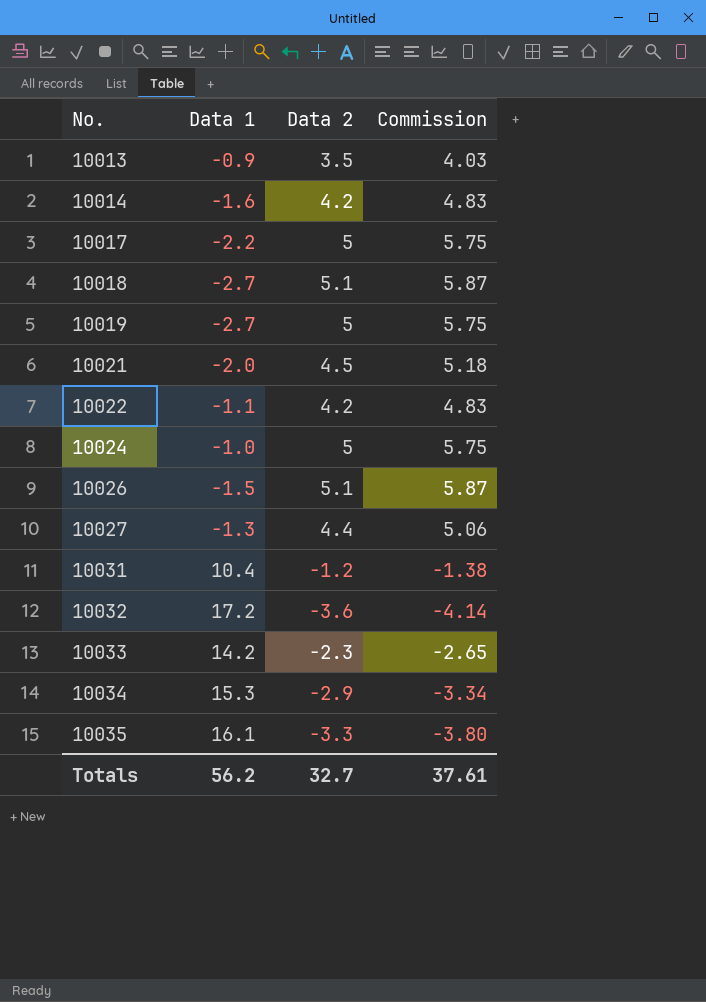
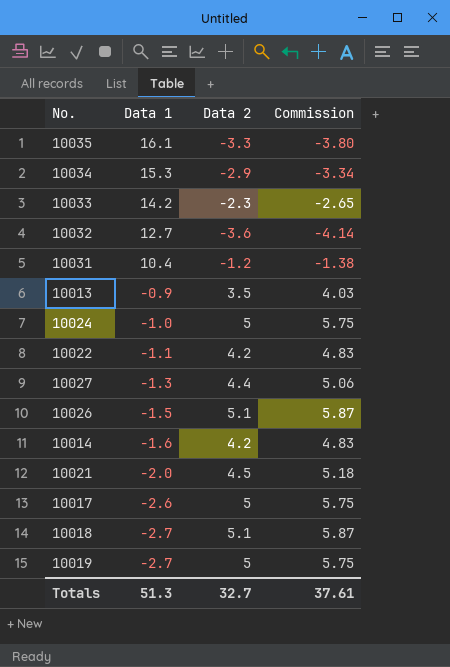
row order: No. ascending -> Data 1 descending
10032 | Data 1: 17.2 -> 12.7
10017 | Data 1: -2.2 -> -2.6
Totals | Data 1: 56.2 -> 51.3

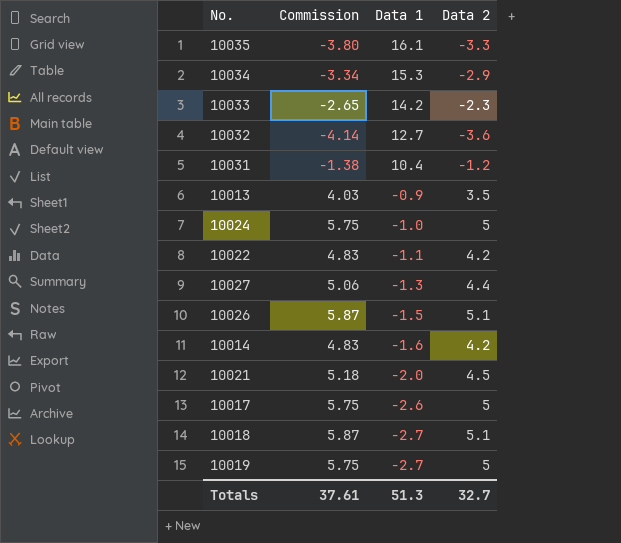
column Commission | position: 4 -> 2

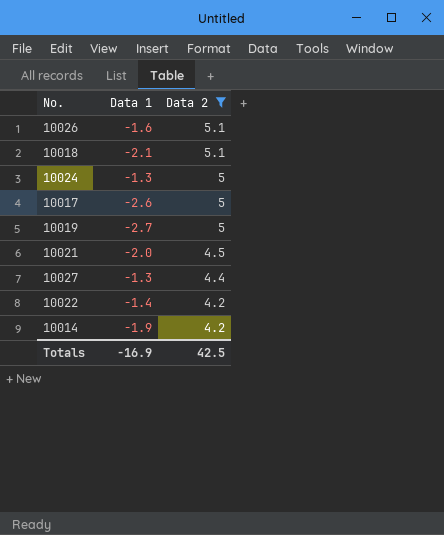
filter: none -> Data 2 >= 4.2
row order: Data 1 descending -> Data 2 descending
column Commission | formula: [Data 2] * 1.15 -> none
10026 | Data 1: -1.5 -> -1.6
10018 | Data 1: -2.7 -> -2.1
10024 | Data 1: -1.0 -> -1.3
10022 | Data 1: -1.1 -> -1.4
10014 | Data 1: -1.6 -> -1.9
Totals | Data 1: 51.3 -> -16.9
Totals | Data 2: 32.7 -> 42.5

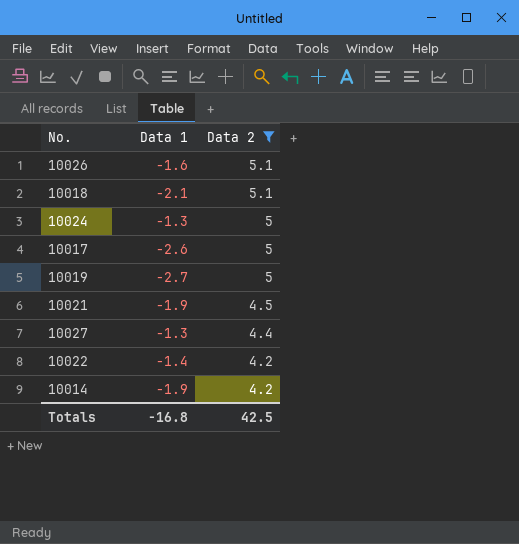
10021 | Data 1: -2.0 -> -1.9
Totals | Data 1: -16.9 -> -16.8

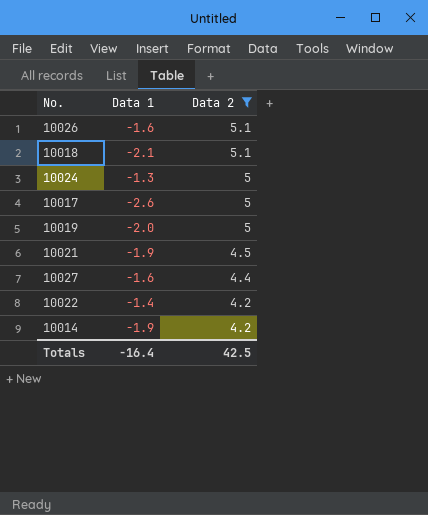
10019 | Data 1: -2.7 -> -2.0
10027 | Data 1: -1.3 -> -1.6
Totals | Data 1: -16.8 -> -16.4

